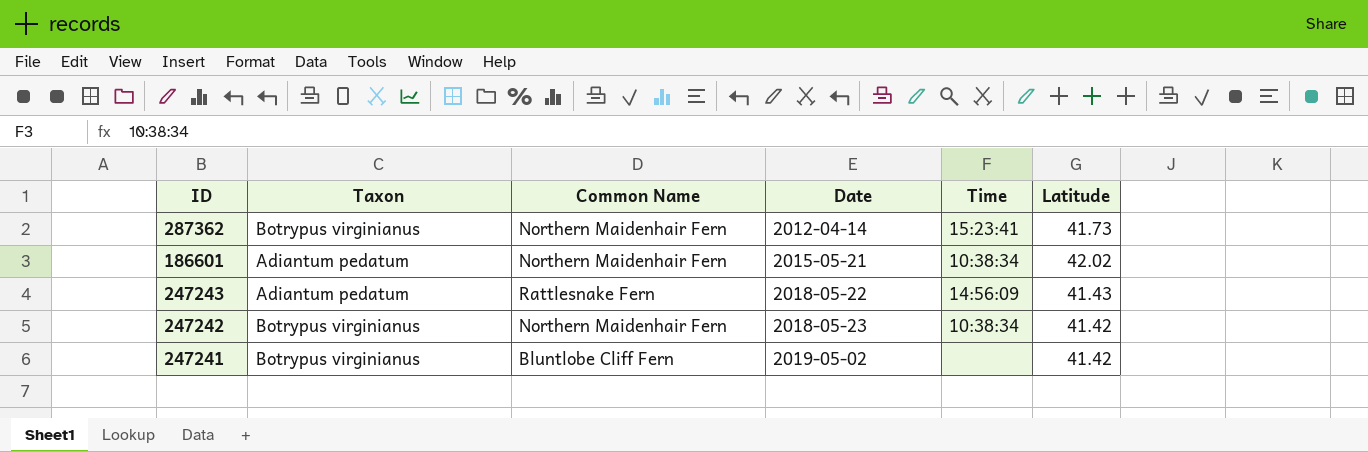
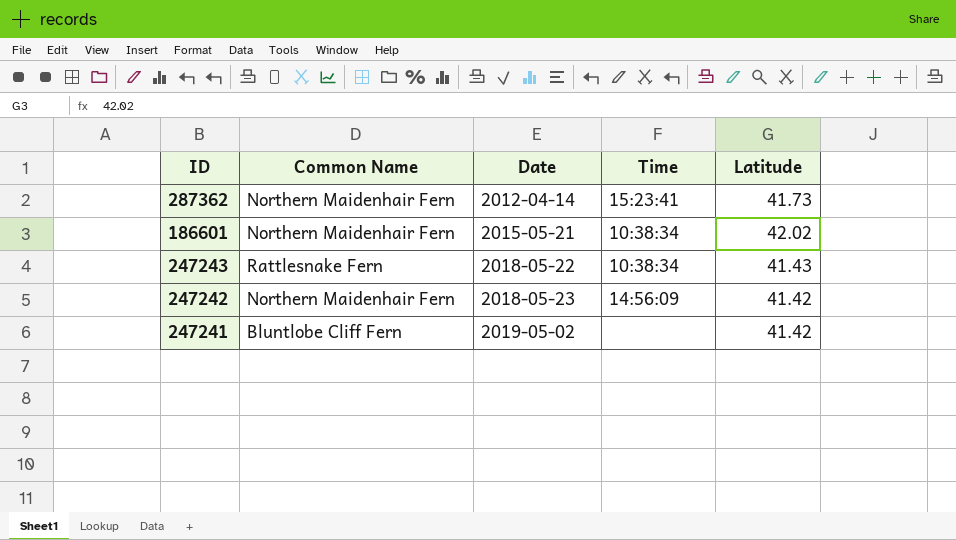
column Taxon | position: 2 -> none
247243 | Time: 14:56:09 -> 10:38:34
247242 | Time: 10:38:34 -> 14:56:09

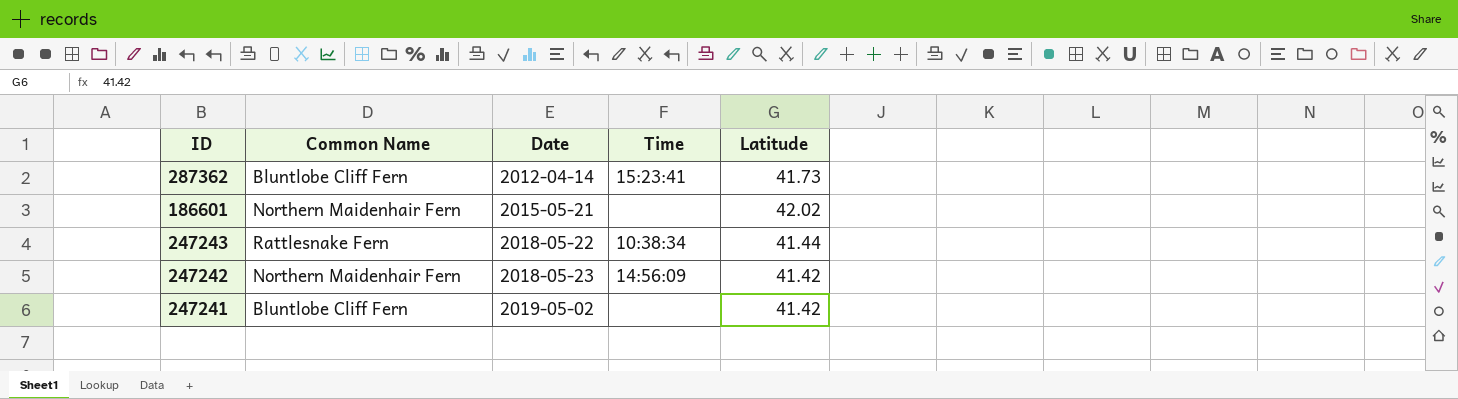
287362 | Common Name: Northern Maidenhair Fern -> Bluntlobe Cliff Fern
186601 | Time: 10:38:34 -> none
247243 | Latitude: 41.43 -> 41.44

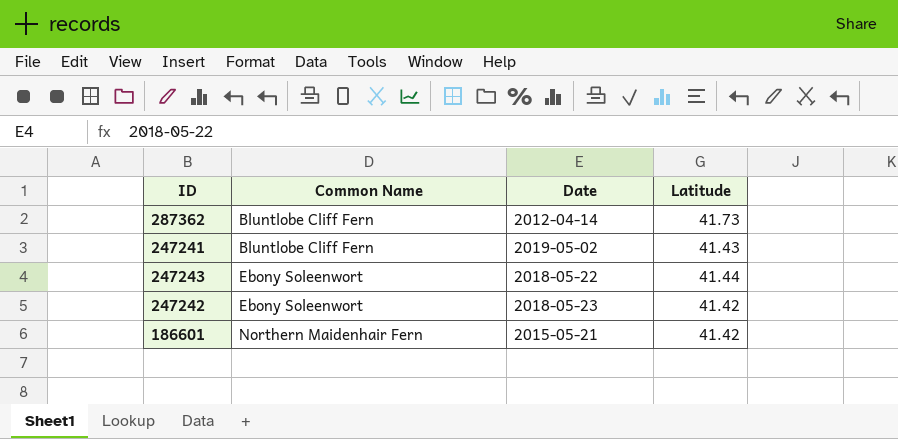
row order: Date ascending -> Common Name ascending
column Time | position: 4 -> none
247241 | Latitude: 41.42 -> 41.43
247243 | Common Name: Rattlesnake Fern -> Ebony Soleenwort
247242 | Common Name: Northern Maidenhair Fern -> Ebony Soleenwort
186601 | Latitude: 42.02 -> 41.42

